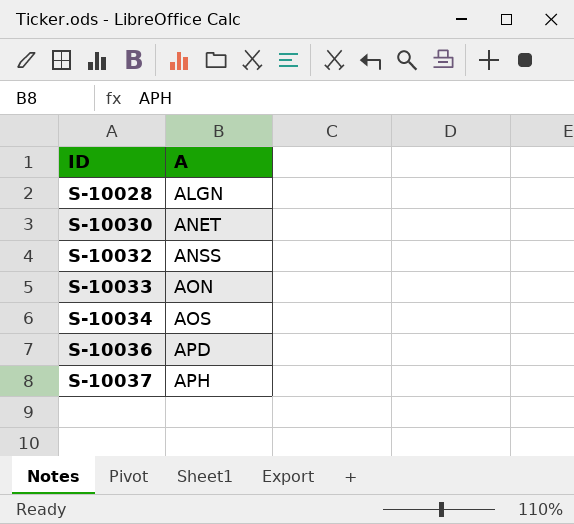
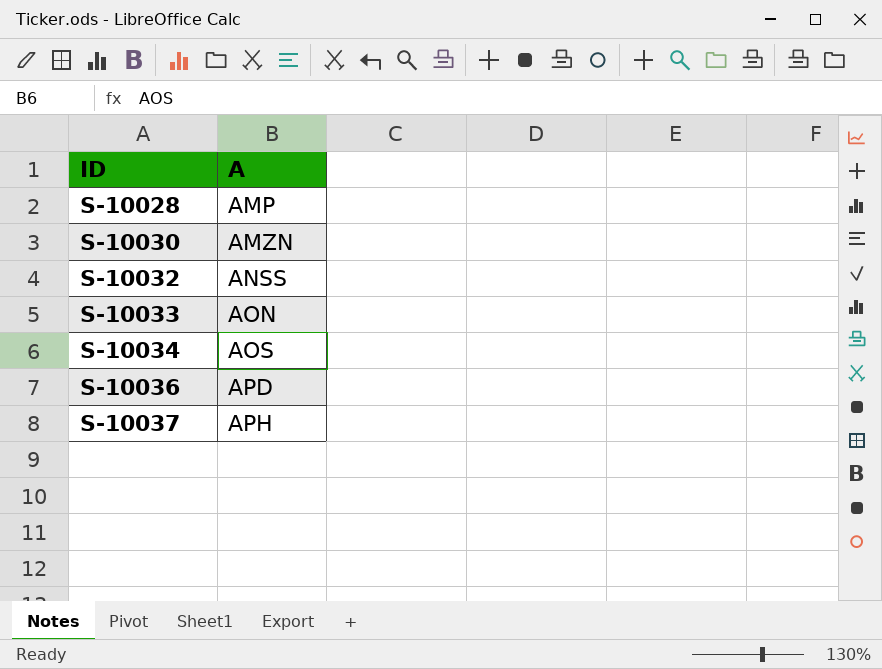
S-10028 | A: ALGN -> AMP
S-10030 | A: ANET -> AMZN

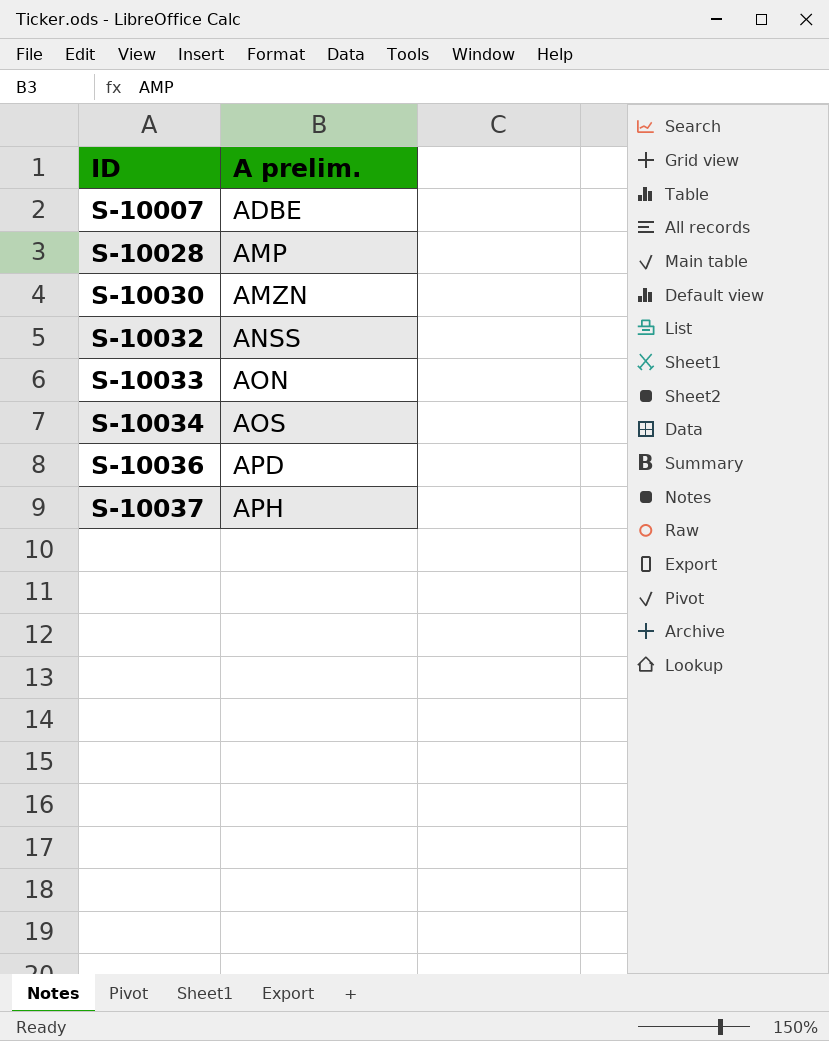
column name: A -> A prelim.
row S-10007: none -> ADBE

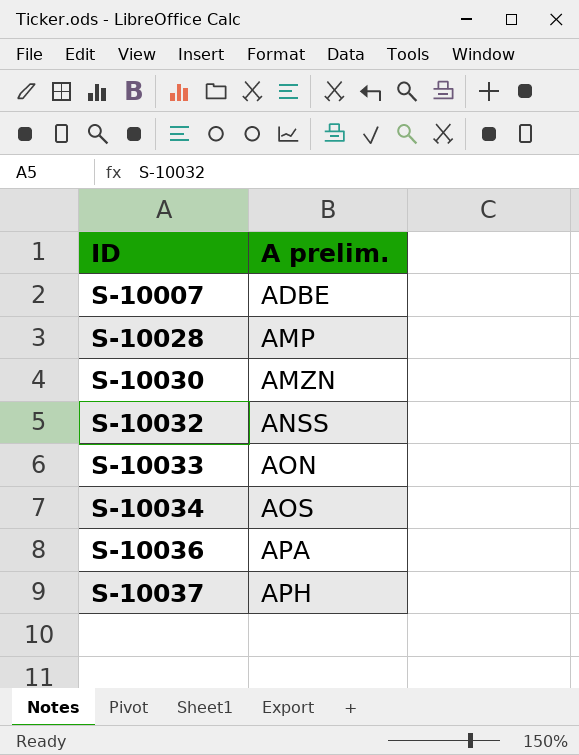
S-10036 | A prelim.: APD -> APA

